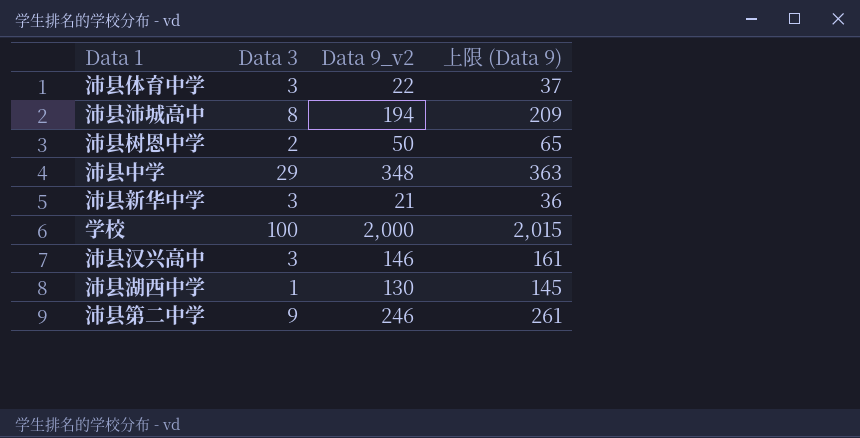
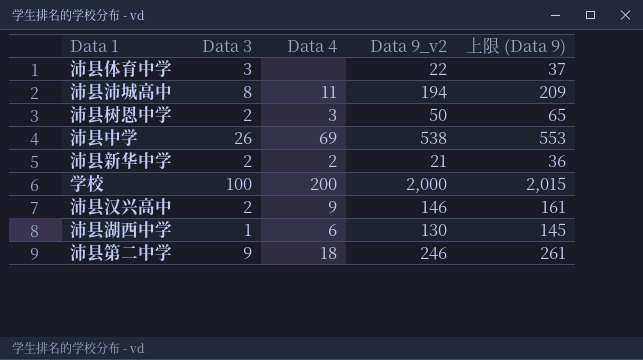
column Data 4 | position: none -> 3
沛县中学 | Data 3: 29 -> 26
沛县中学 | Data 9_v2: 348 -> 538
沛县中学 | 上限 (Data 9): 363 -> 553
沛县新华中学 | Data 3: 3 -> 2
沛县汉兴高中 | Data 3: 3 -> 2

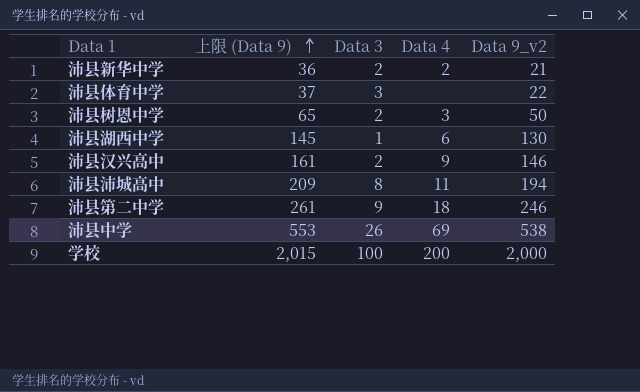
row order: none -> 上限 (Data 9) ascending
column 上限 (Data 9) | position: 5 -> 2

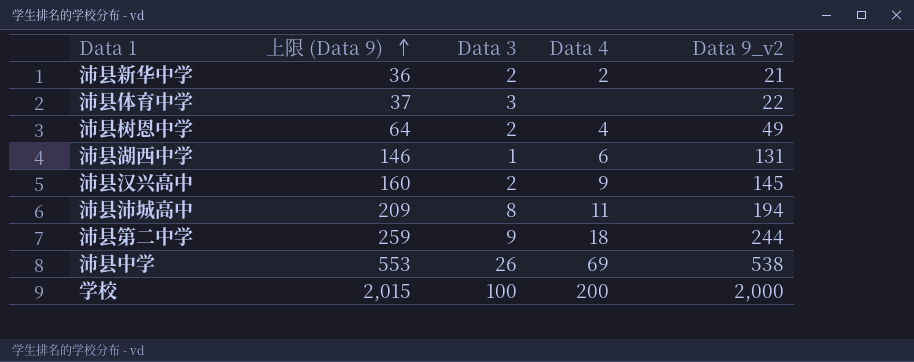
沛县树恩中学 | 上限 (Data 9): 65 -> 64
沛县树恩中学 | Data 4: 3 -> 4
沛县树恩中学 | Data 9_v2: 50 -> 49
沛县湖西中学 | 上限 (Data 9): 145 -> 146
沛县湖西中学 | Data 9_v2: 130 -> 131
沛县汉兴高中 | 上限 (Data 9): 161 -> 160
沛县汉兴高中 | Data 9_v2: 146 -> 145
沛县第二中学 | 上限 (Data 9): 261 -> 259
沛县第二中学 | Data 9_v2: 246 -> 244

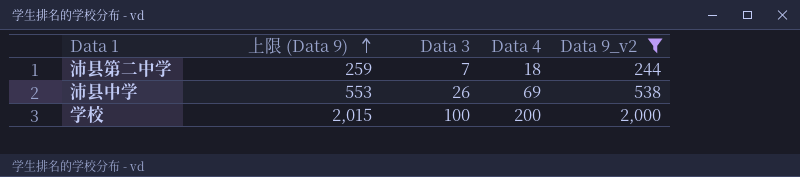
filter: none -> Data 9_v2 >= 244
沛县第二中学 | Data 3: 9 -> 7

